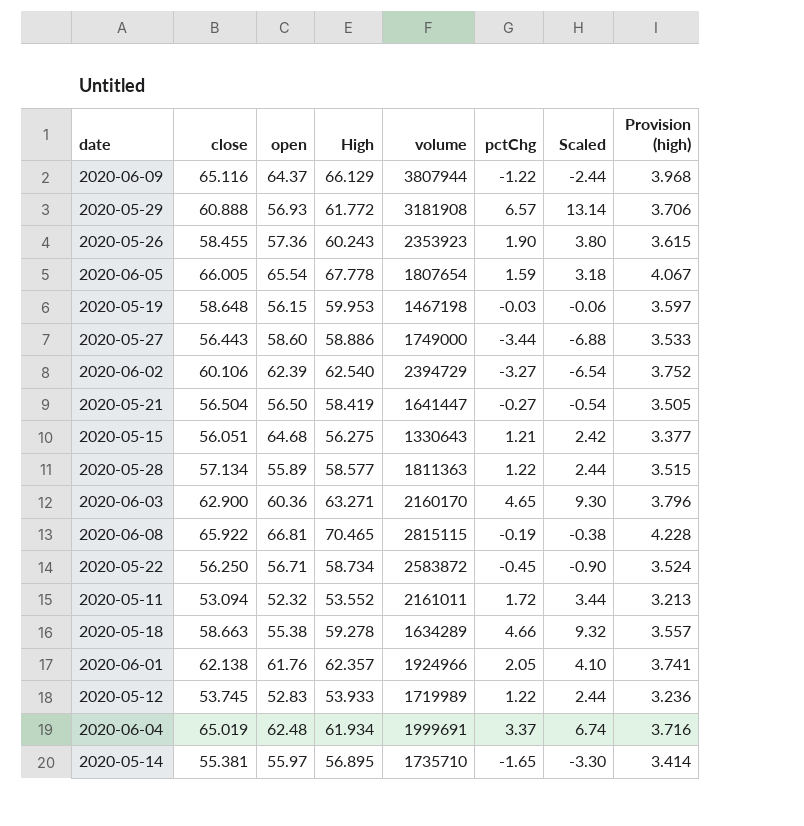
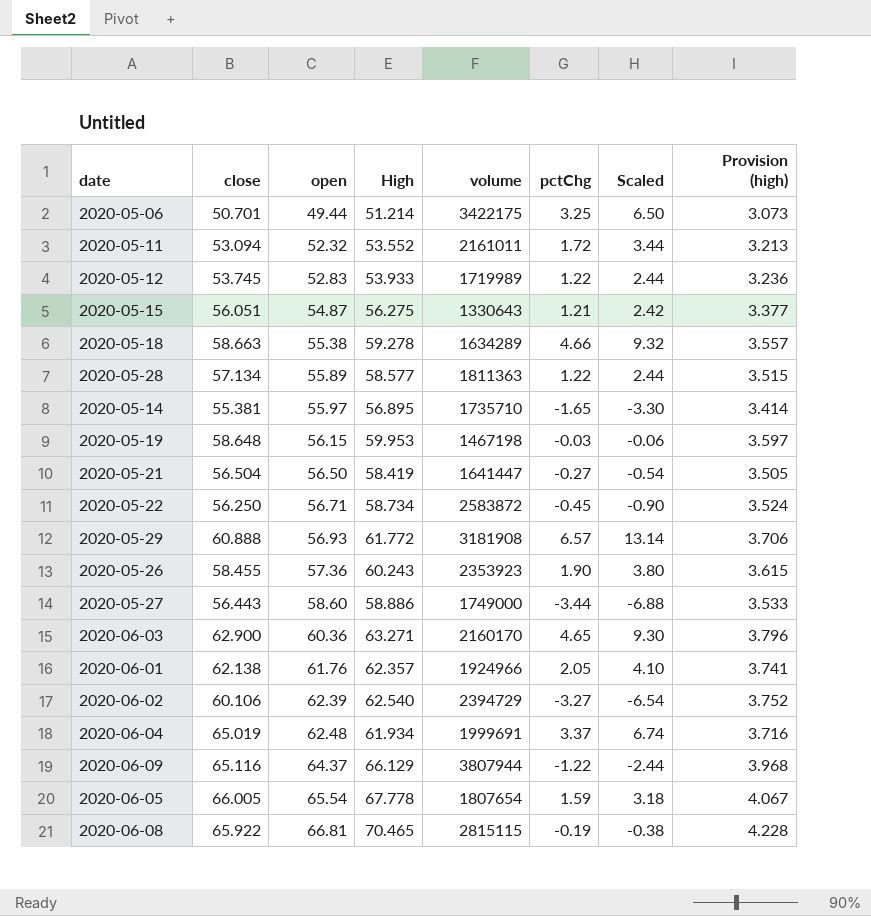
row order: none -> open ascending
row 2020-05-06: none -> 50.701 | 49.44 | 51.214 | 3422175 | 3.25 | 6.50 | 3.073
2020-05-15 | open: 64.68 -> 54.87

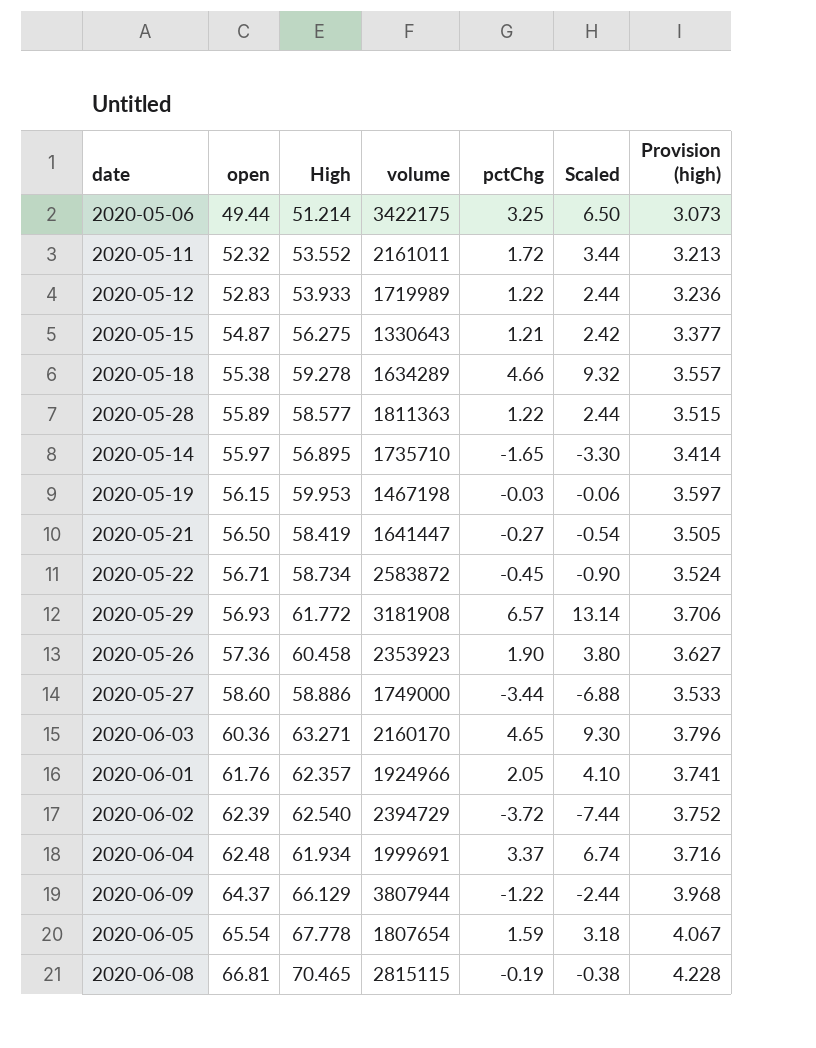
column close | position: 2 -> none
2020-05-26 | High: 60.243 -> 60.458
2020-05-26 | Provision (high): 3.615 -> 3.627
2020-06-02 | pctChg: -3.27 -> -3.72
2020-06-02 | Scaled: -6.54 -> -7.44

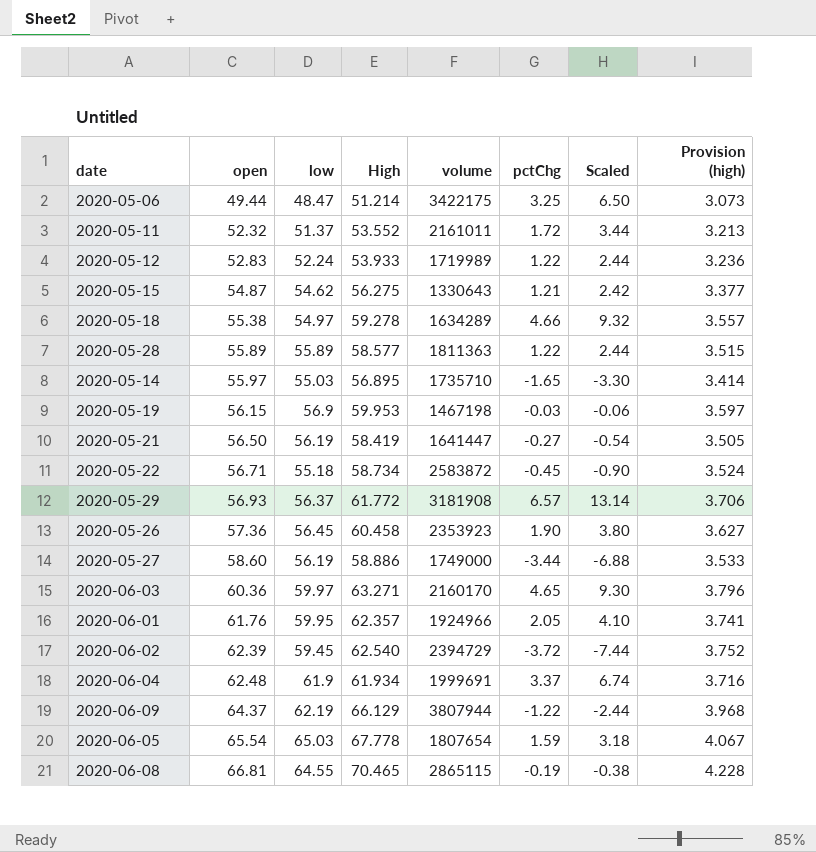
column low | position: none -> 3
2020-06-08 | volume: 2815115 -> 2865115

